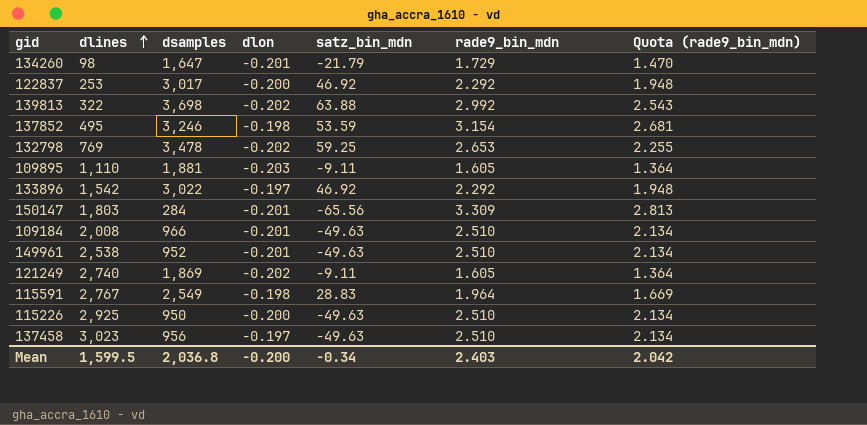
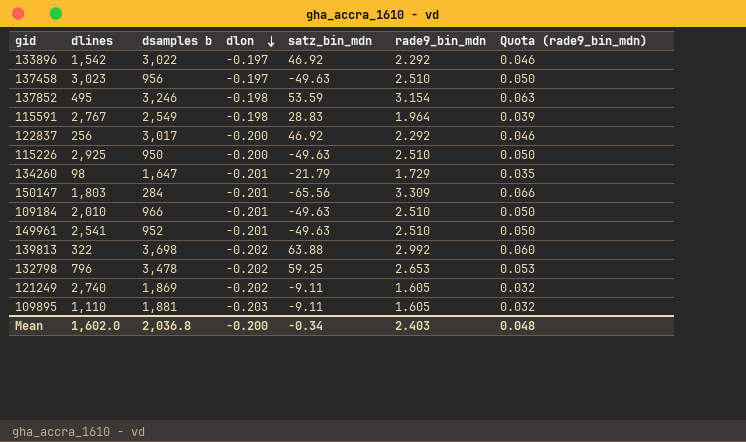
row order: dlines ascending -> dlon descending
column name: dsamples -> dsamples b
column Quota (rade9_bin_mdn) | formula: [rade9_bin_mdn] * 0.85 -> [rade9_bin_mdn] * 0.02
122837 | dlines: 253 -> 256
109184 | dlines: 2,008 -> 2,010
149961 | dlines: 2,538 -> 2,541
132798 | dlines: 769 -> 796
Mean | dlines: 1,599.5 -> 1,602.0
Mean | Quota (rade9_bin_mdn): 2.042 -> 0.048

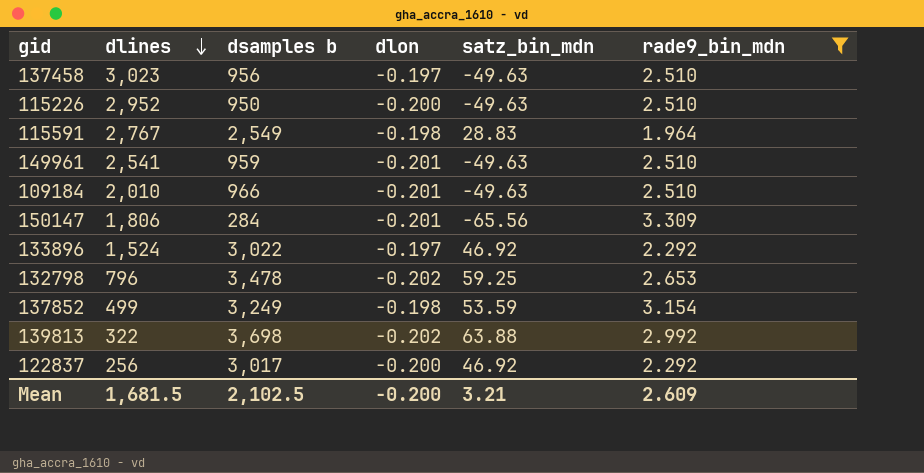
filter: none -> rade9_bin_mdn >= 1.964
row order: dlon descending -> dlines descending
column Quota (rade9_bin_mdn) | formula: [rade9_bin_mdn] * 0.02 -> none
115226 | dlines: 2,925 -> 2,952
149961 | dsamples b: 952 -> 959
150147 | dlines: 1,803 -> 1,806
133896 | dlines: 1,542 -> 1,524
137852 | dlines: 495 -> 499
137852 | dsamples b: 3,246 -> 3,249
Mean | dlines: 1,602.0 -> 1,681.5
Mean | dsamples b: 2,036.8 -> 2,102.5
Mean | satz_bin_mdn: -0.34 -> 3.21
Mean | rade9_bin_mdn: 2.403 -> 2.609

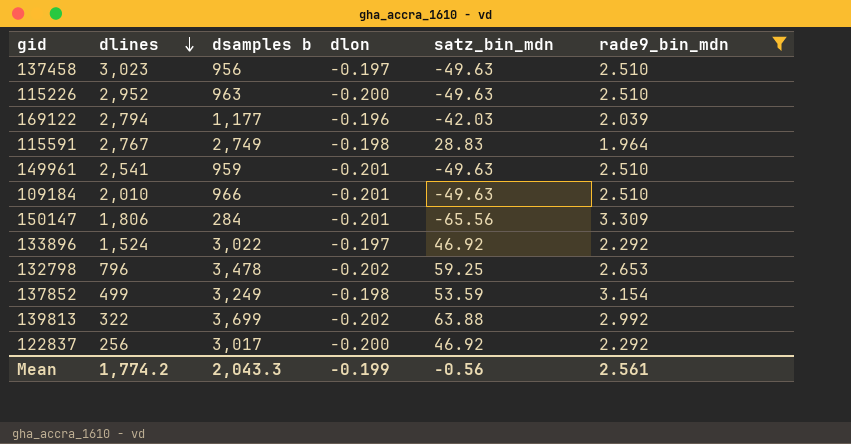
115226 | dsamples b: 950 -> 963
row 169122: none -> 2,794 | 1,177 | -0.196 | -42.03 | 2.039
115591 | dsamples b: 2,549 -> 2,749
139813 | dsamples b: 3,698 -> 3,699
Mean | dlines: 1,681.5 -> 1,774.2
Mean | dsamples b: 2,102.5 -> 2,043.3
Mean | dlon: -0.200 -> -0.199
Mean | satz_bin_mdn: 3.21 -> -0.56
Mean | rade9_bin_mdn: 2.609 -> 2.561

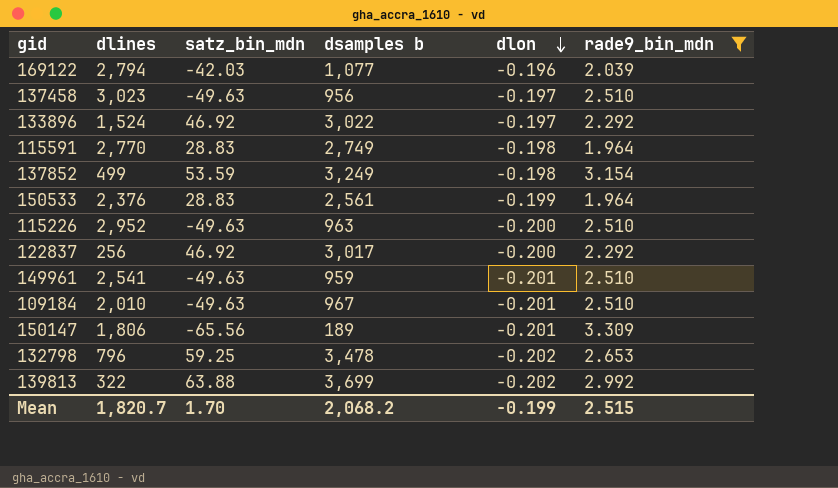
row order: dlines descending -> dlon descending
column satz_bin_mdn | position: 5 -> 3
169122 | dsamples b: 1,177 -> 1,077
115591 | dlines: 2,767 -> 2,770
row 150533: none -> 2,376 | 28.83 | 2,561 | -0.199 | 1.964
109184 | dsamples b: 966 -> 967
150147 | dsamples b: 284 -> 189
Mean | dlines: 1,774.2 -> 1,820.7
Mean | satz_bin_mdn: -0.56 -> 1.70
Mean | dsamples b: 2,043.3 -> 2,068.2
Mean | rade9_bin_mdn: 2.561 -> 2.515

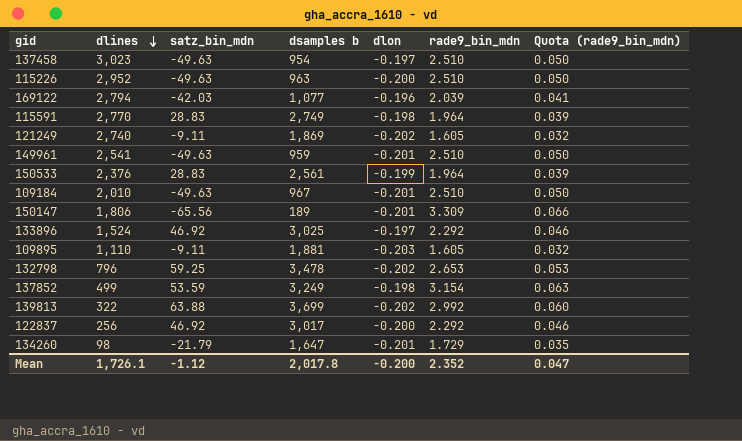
filter: rade9_bin_mdn >= 1.964 -> none
row order: dlon descending -> dlines descending
column Quota (rade9_bin_mdn) | formula: none -> [rade9_bin_mdn] * 0.02
137458 | dsamples b: 956 -> 954
133896 | dsamples b: 3,022 -> 3,025
Mean | dlines: 1,820.7 -> 1,726.1
Mean | satz_bin_mdn: 1.70 -> -1.12
Mean | dsamples b: 2,068.2 -> 2,017.8
Mean | dlon: -0.199 -> -0.200
Mean | rade9_bin_mdn: 2.515 -> 2.352

